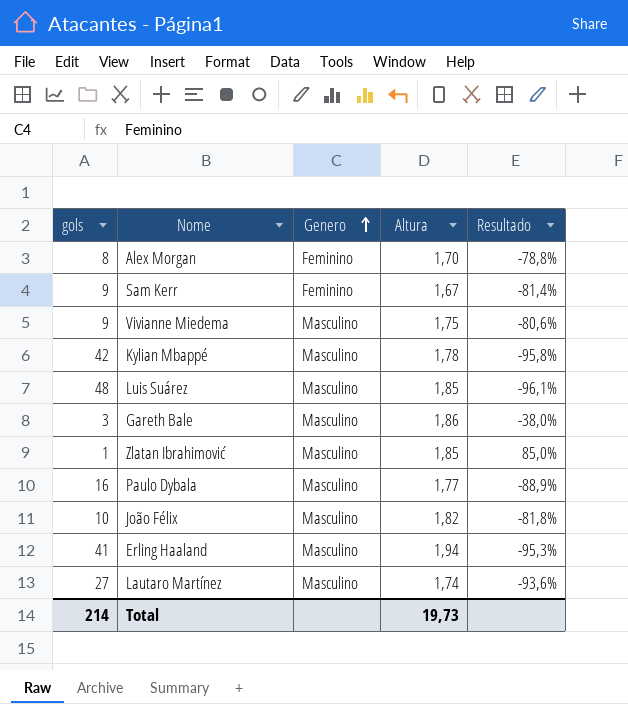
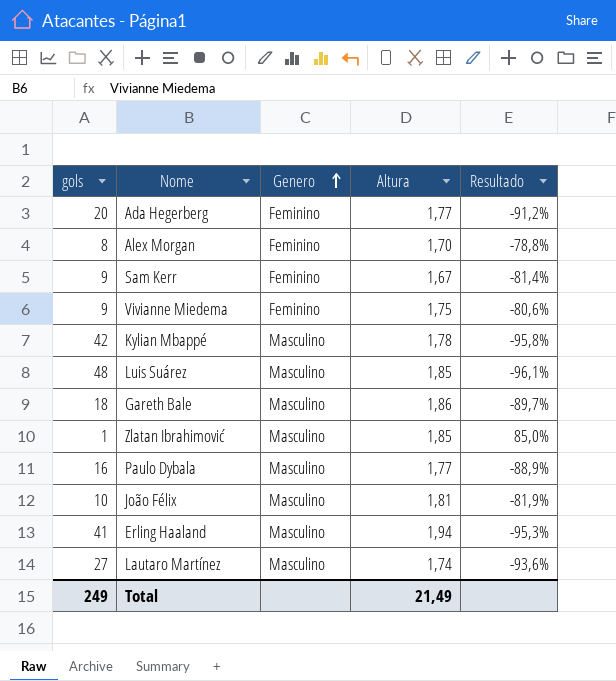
row Ada Hegerberg: none -> 20 | Feminino | 1,77 | -91,2%
Vivianne Miedema | Genero: Masculino -> Feminino
Gareth Bale | gols: 3 -> 18
Gareth Bale | Resultado: -38,0% -> -89,7%
João Félix | Altura: 1,82 -> 1,81
João Félix | Resultado: -81,8% -> -81,9%
Total | gols: 214 -> 249
Total | Altura: 19,73 -> 21,49

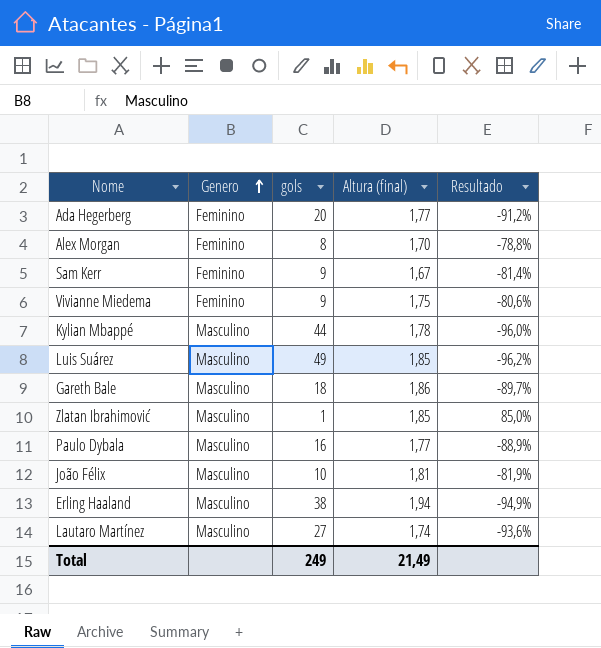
column gols | position: 1 -> 3
column name: Altura -> Altura (final)
Kylian Mbappé | gols: 42 -> 44
Kylian Mbappé | Resultado: -95,8% -> -96,0%
Luis Suárez | gols: 48 -> 49
Luis Suárez | Resultado: -96,1% -> -96,2%
Erling Haaland | gols: 41 -> 38
Erling Haaland | Resultado: -95,3% -> -94,9%

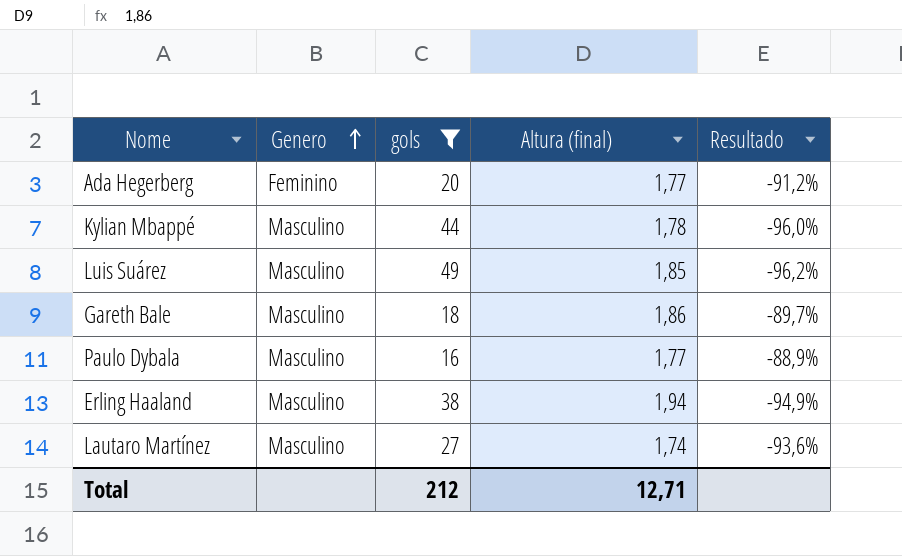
filter: none -> gols >= 16
Total | gols: 249 -> 212
Total | Altura (final): 21,49 -> 12,71

